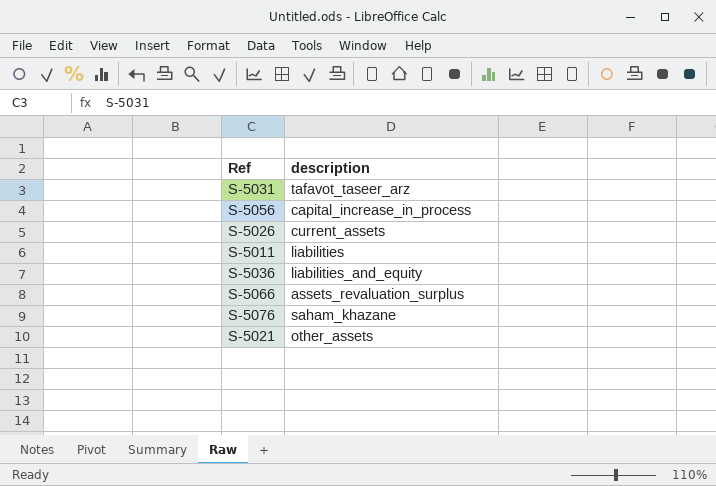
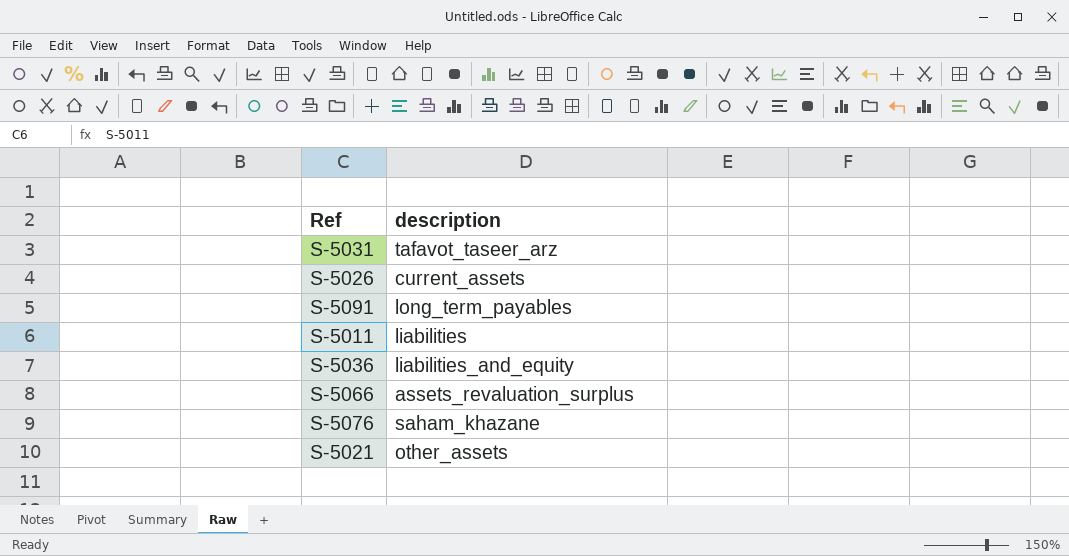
row S-5056: capital_increase_in_process -> none
row S-5091: none -> long_term_payables

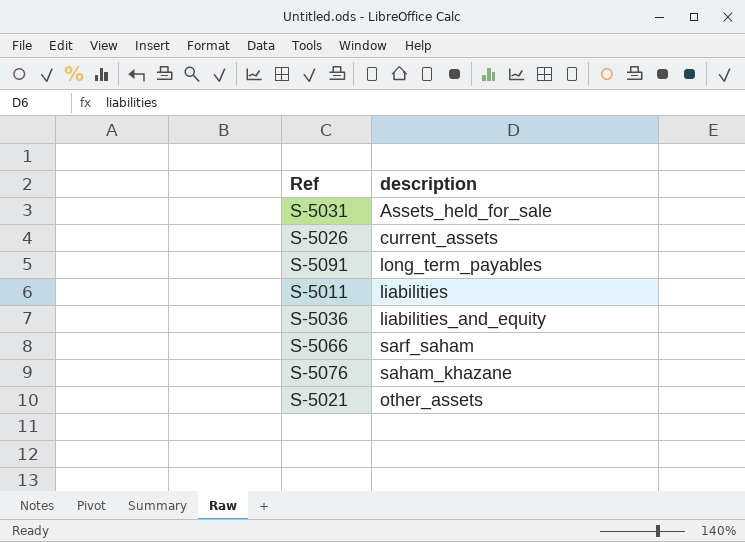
S-5031 | description: tafavot_taseer_arz -> Assets_held_for_sale
S-5066 | description: assets_revaluation_surplus -> sarf_saham

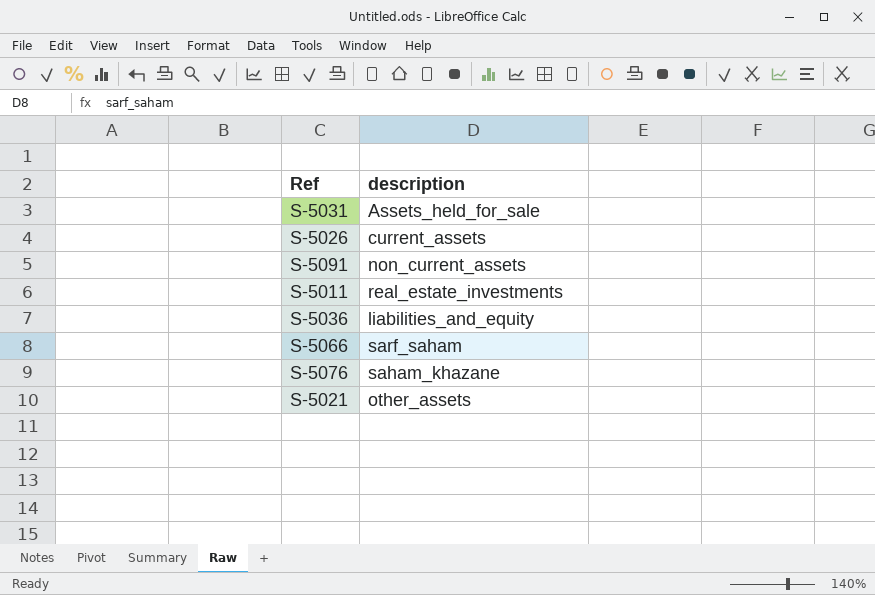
S-5091 | description: long_term_payables -> non_current_assets
S-5011 | description: liabilities -> real_estate_investments

